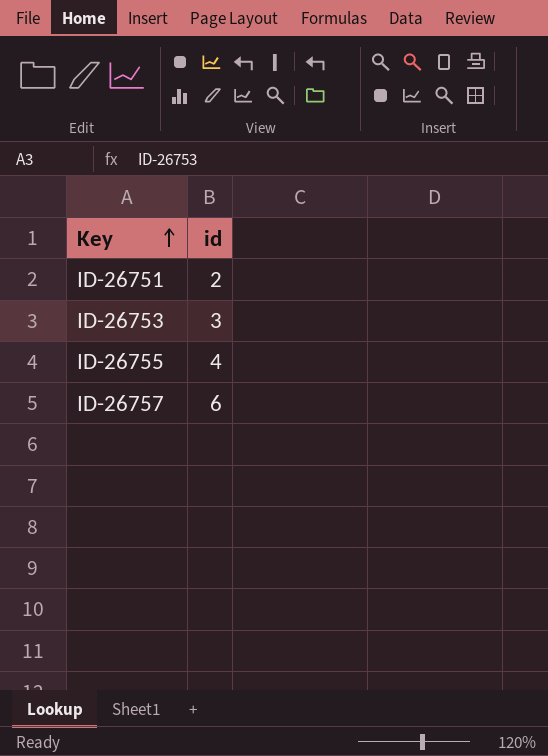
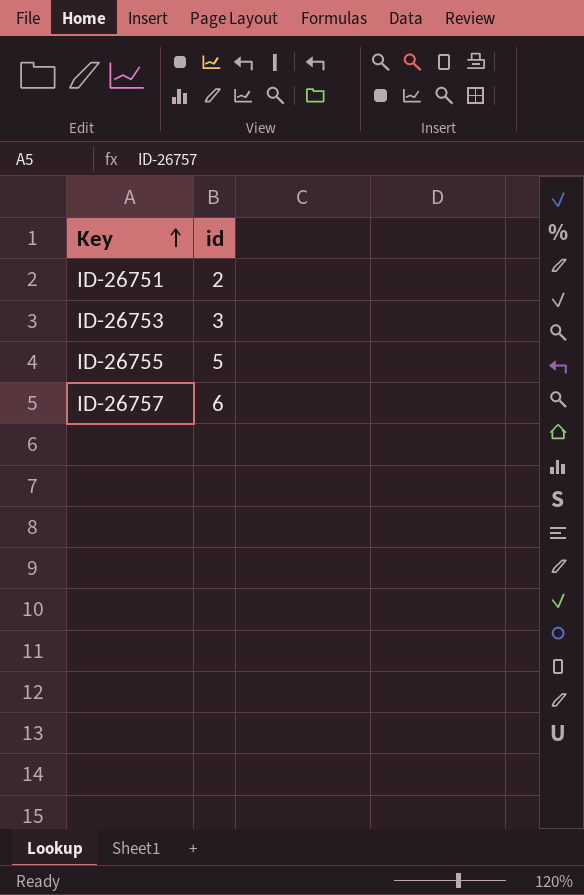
ID-26755 | id: 4 -> 5

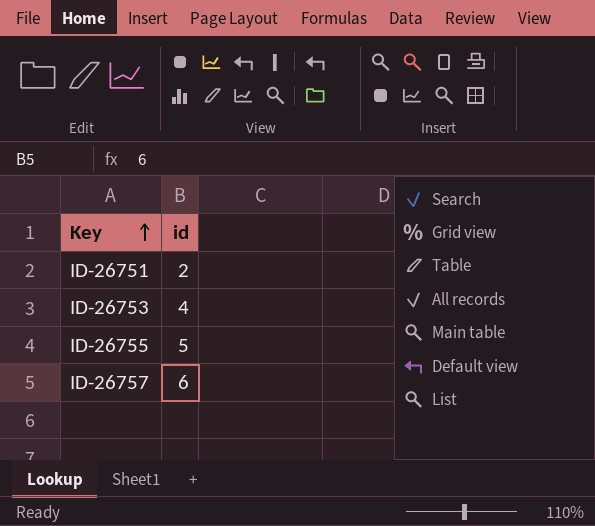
ID-26753 | id: 3 -> 4

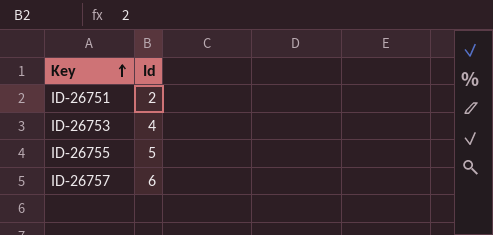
column name: id -> Id

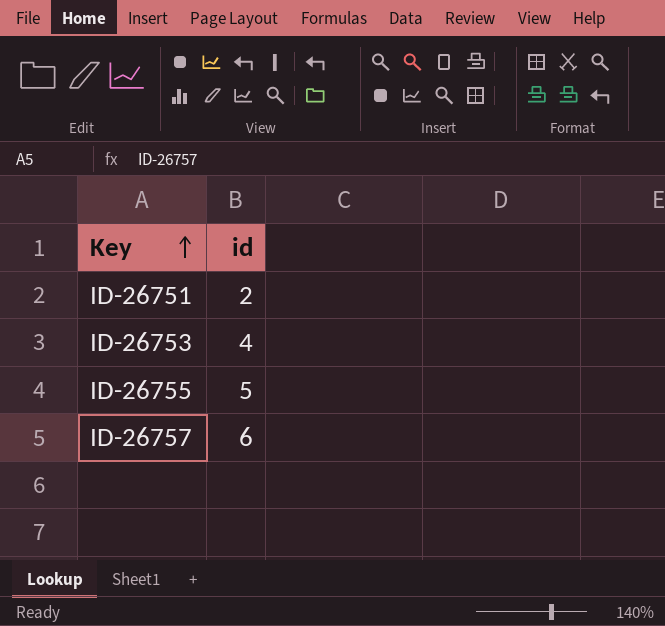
column name: Id -> id

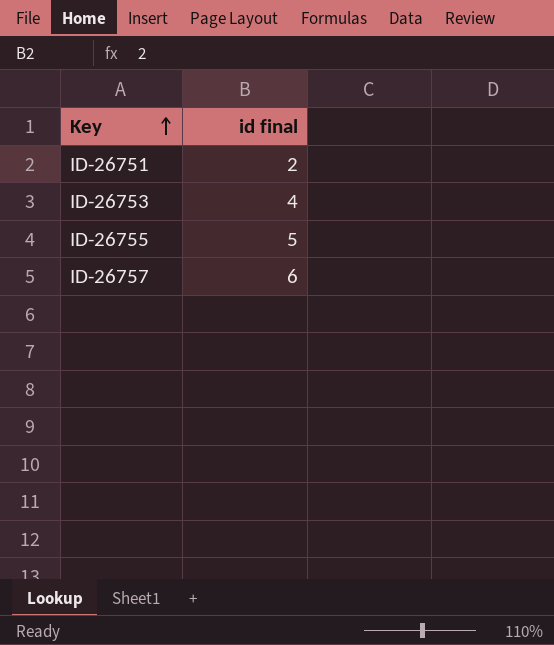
column name: id -> id final

